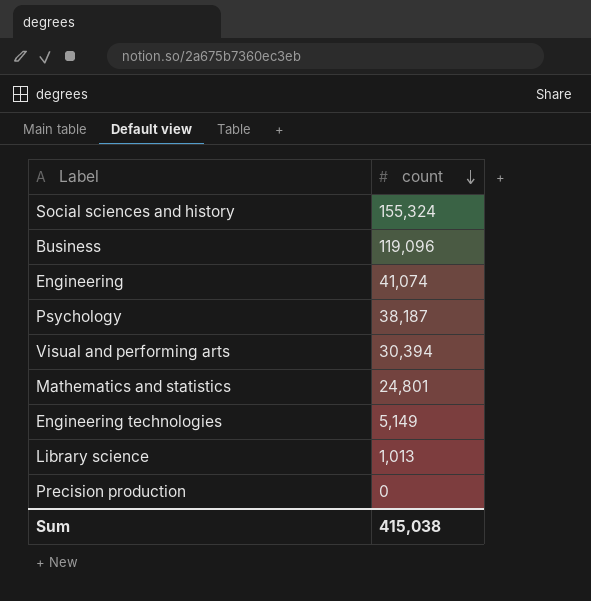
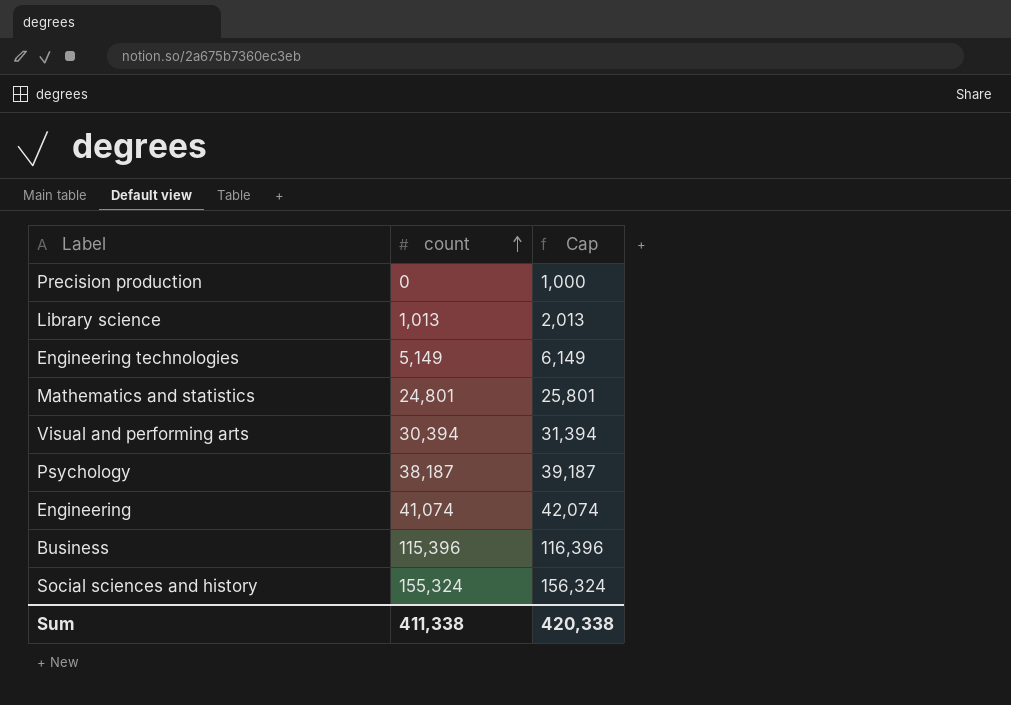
row order: count descending -> count ascending
column Cap | formula: none -> [count] + 1000
Business | count: 119,096 -> 115,396
Sum | count: 415,038 -> 411,338

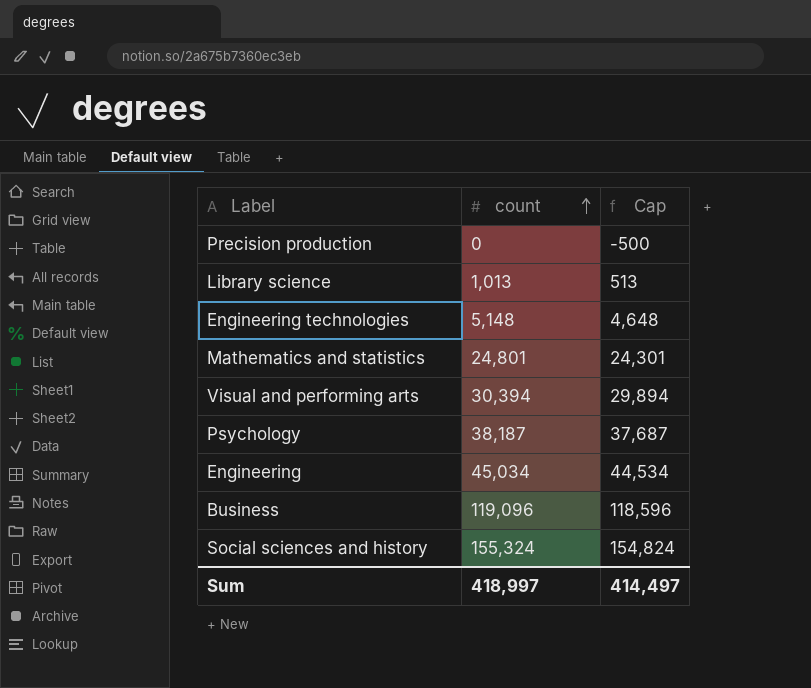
column Cap | formula: [count] + 1000 -> [count] - 500
Engineering technologies | count: 5,149 -> 5,148
Engineering | count: 41,074 -> 45,034
Business | count: 115,396 -> 119,096
Sum | count: 411,338 -> 418,997
Sum | Cap: 420,338 -> 414,497

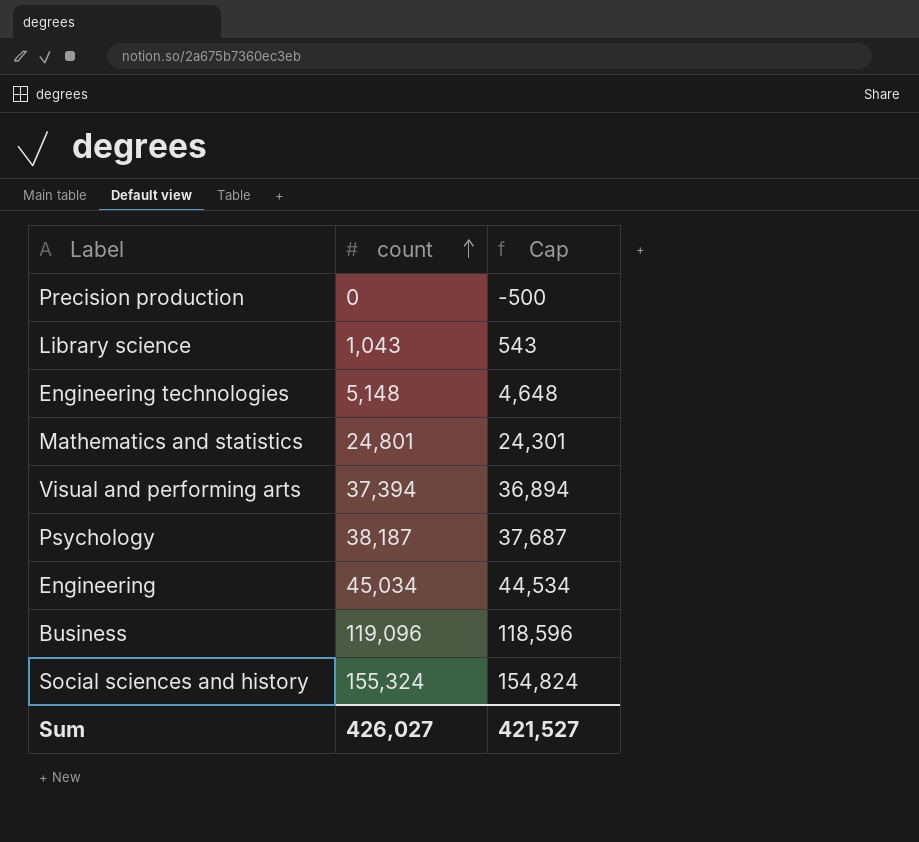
Library science | count: 1,013 -> 1,043
Library science | Cap: 513 -> 543
Visual and performing arts | count: 30,394 -> 37,394
Visual and performing arts | Cap: 29,894 -> 36,894
Sum | count: 418,997 -> 426,027
Sum | Cap: 414,497 -> 421,527

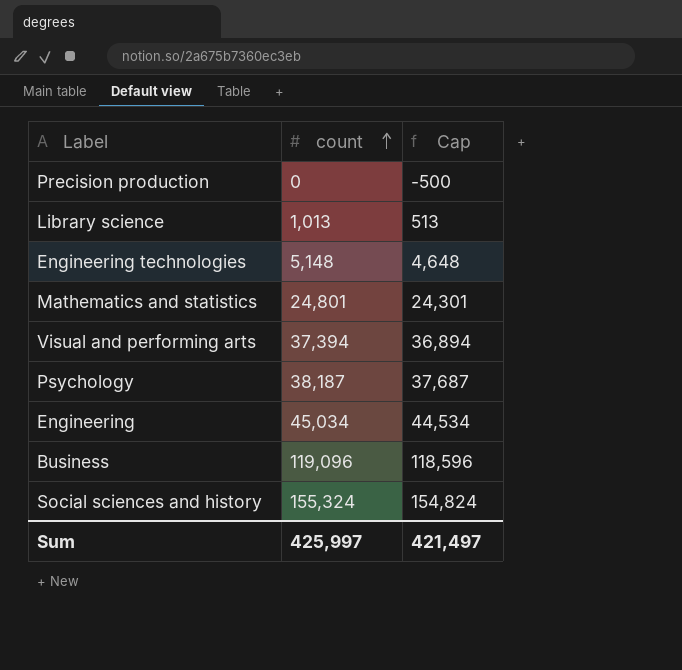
Library science | count: 1,043 -> 1,013
Library science | Cap: 543 -> 513
Sum | count: 426,027 -> 425,997
Sum | Cap: 421,527 -> 421,497

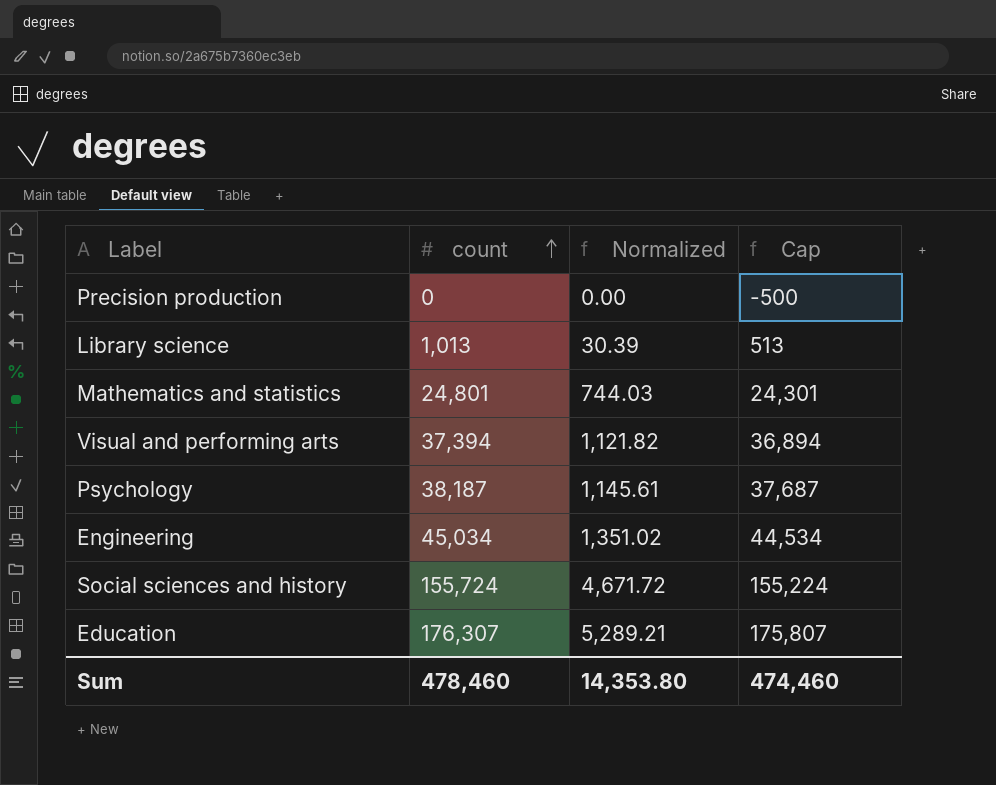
column Normalized | formula: none -> [count] * 0.03
row Engineering technologies: 5,148 | 4,648 -> none
row Business: 119,096 | 118,596 -> none
Social sciences and history | count: 155,324 -> 155,724
Social sciences and history | Cap: 154,824 -> 155,224
row Education: none -> 176,307 | 5,289.21 | 175,807
Sum | count: 425,997 -> 478,460
Sum | Cap: 421,497 -> 474,460

